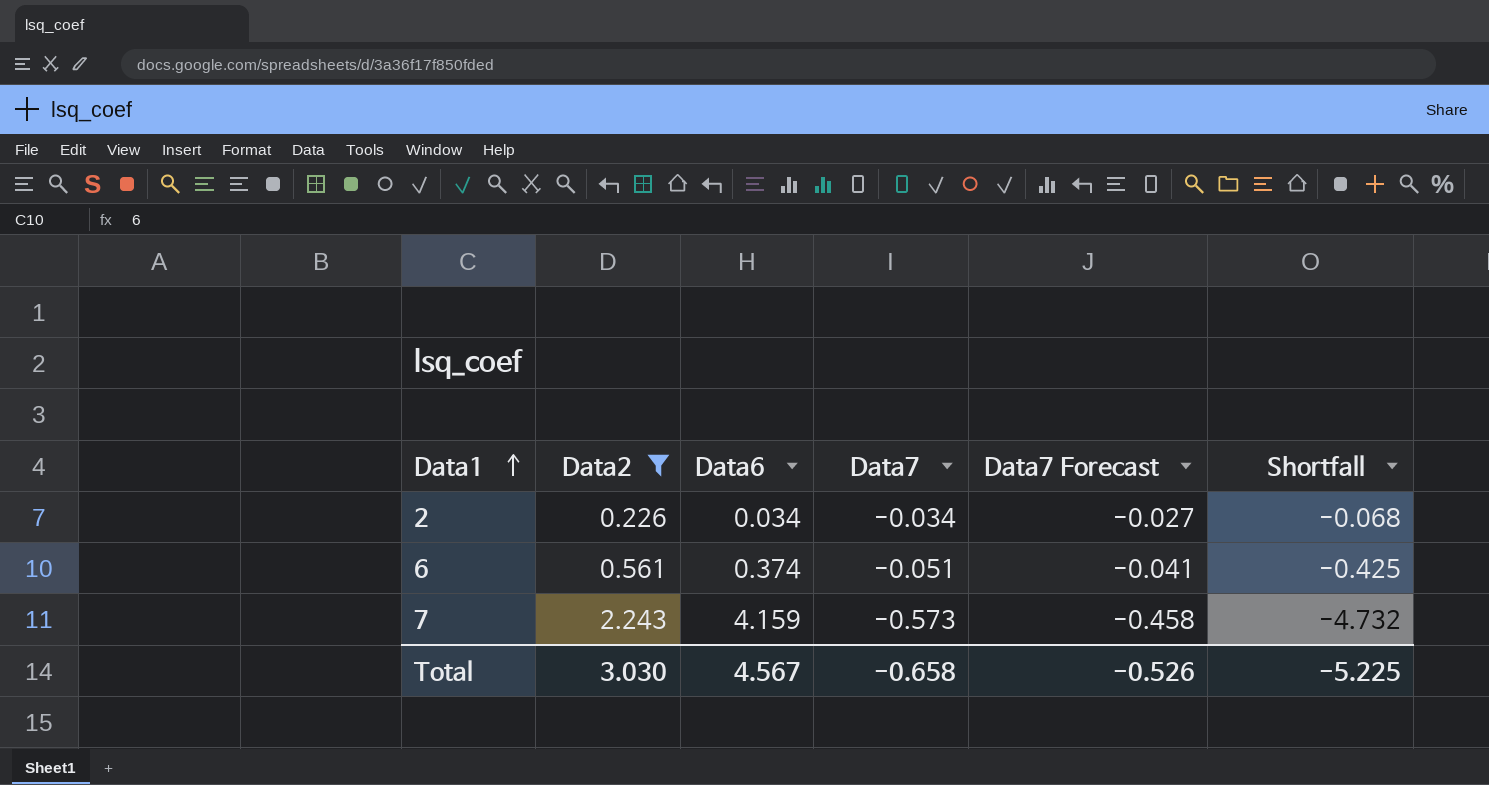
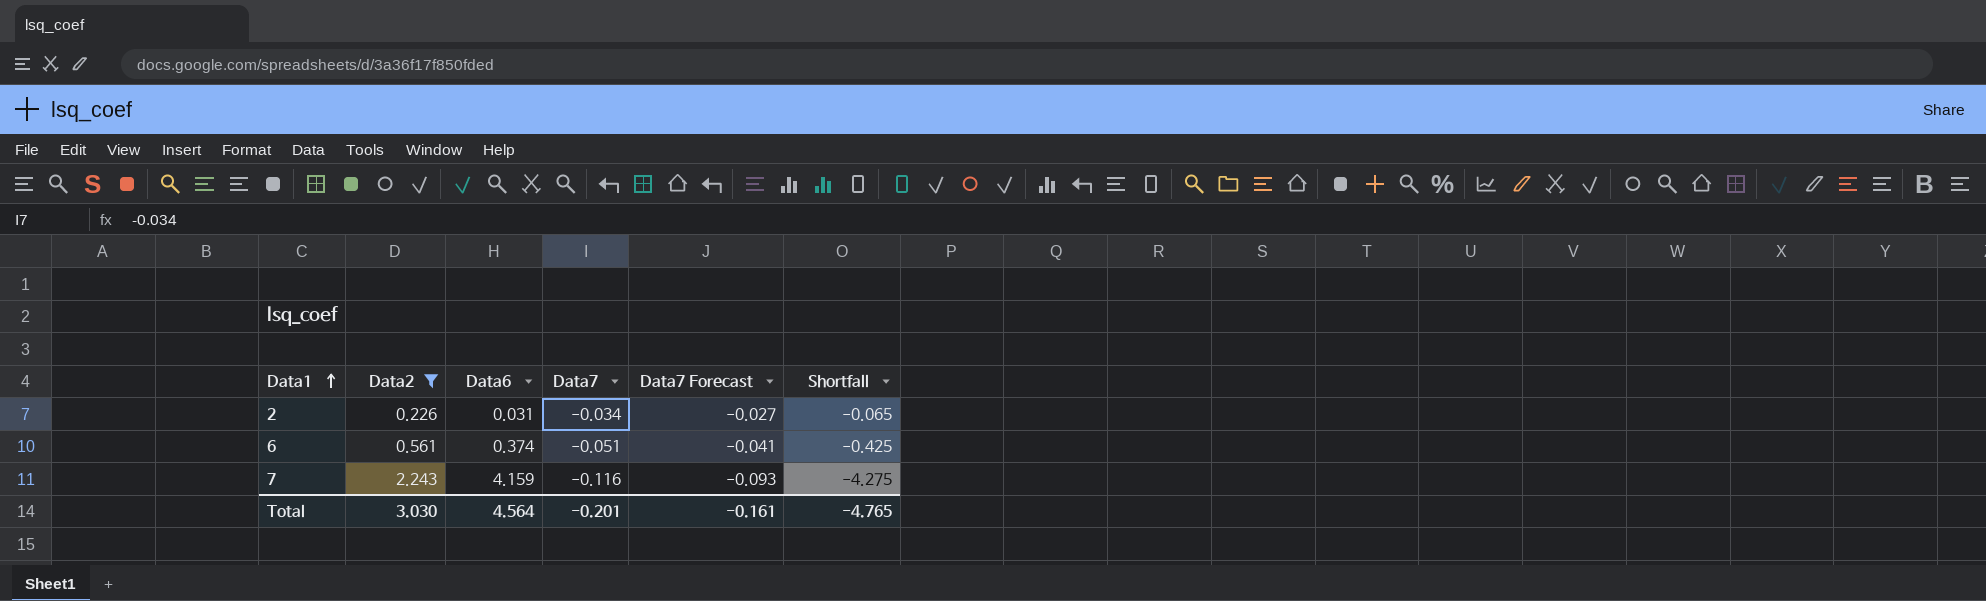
2 | Data6: 0.034 -> 0.031
2 | Shortfall: -0.068 -> -0.065
7 | Data7: -0.573 -> -0.116
7 | Data7 Forecast: -0.458 -> -0.093
7 | Shortfall: -4.732 -> -4.275
Total | Data6: 4.567 -> 4.564
Total | Data7: -0.658 -> -0.201
Total | Data7 Forecast: -0.526 -> -0.161
Total | Shortfall: -5.225 -> -4.765

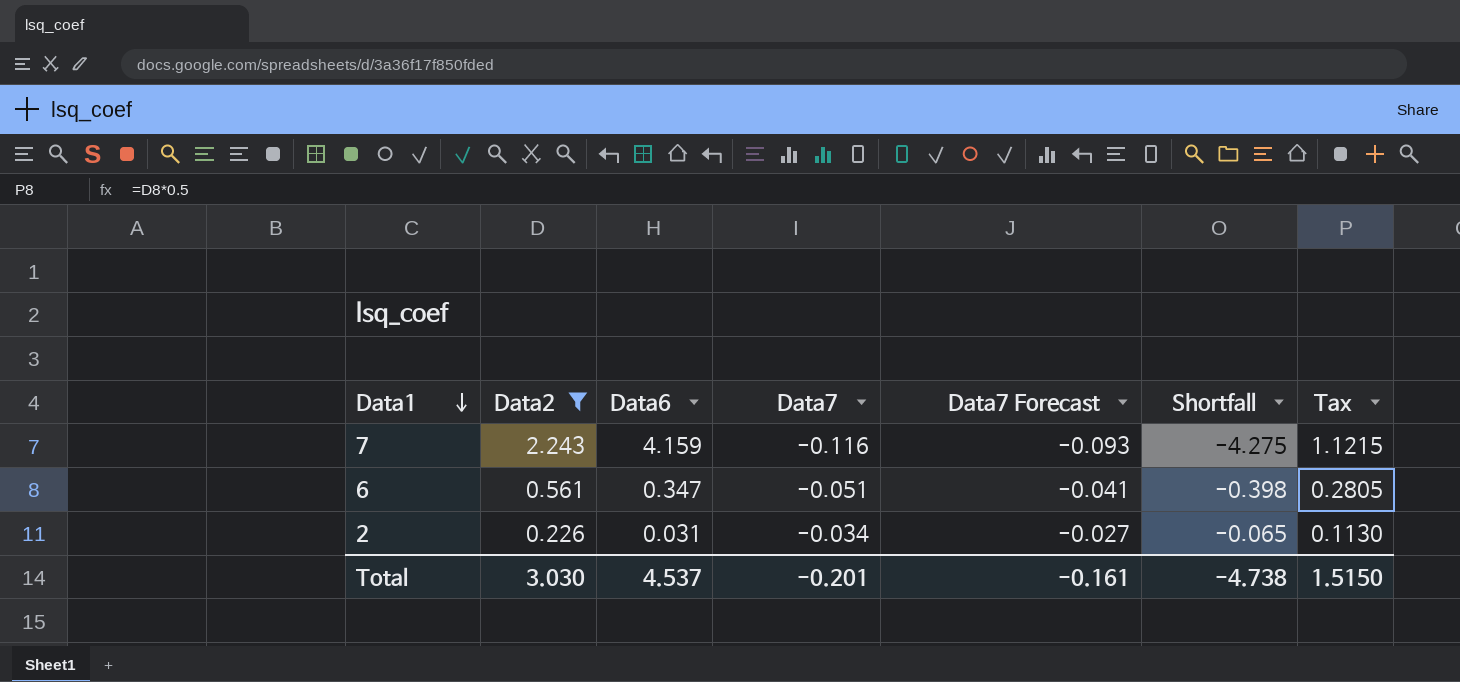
row order: Data1 ascending -> Data1 descending
column Tax | formula: none -> [Data2] * 0.5
6 | Data6: 0.374 -> 0.347
6 | Shortfall: -0.425 -> -0.398
Total | Data6: 4.564 -> 4.537
Total | Shortfall: -4.765 -> -4.738

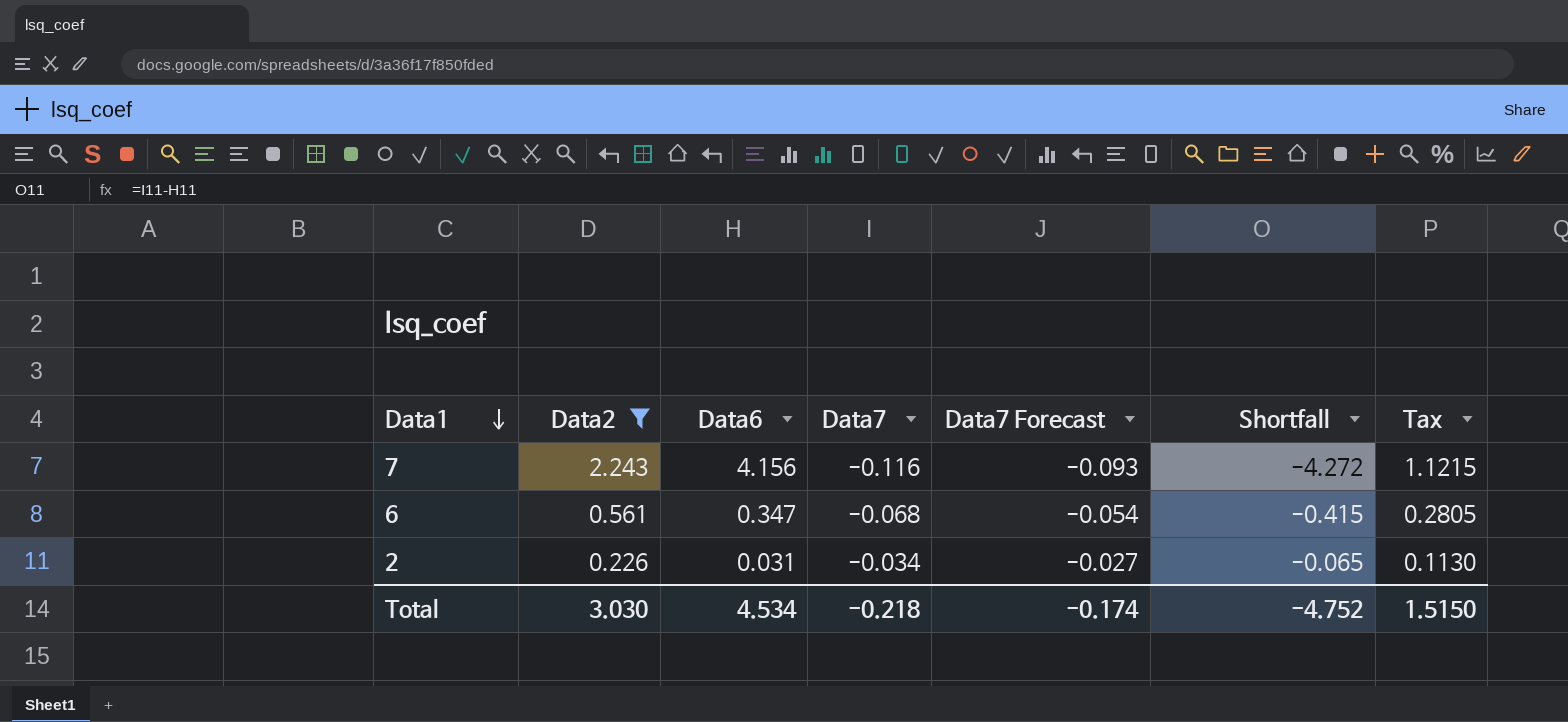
7 | Data6: 4.159 -> 4.156
7 | Shortfall: -4.275 -> -4.272
6 | Data7: -0.051 -> -0.068
6 | Data7 Forecast: -0.041 -> -0.054
6 | Shortfall: -0.398 -> -0.415
Total | Data6: 4.537 -> 4.534
Total | Data7: -0.201 -> -0.218
Total | Data7 Forecast: -0.161 -> -0.174
Total | Shortfall: -4.738 -> -4.752

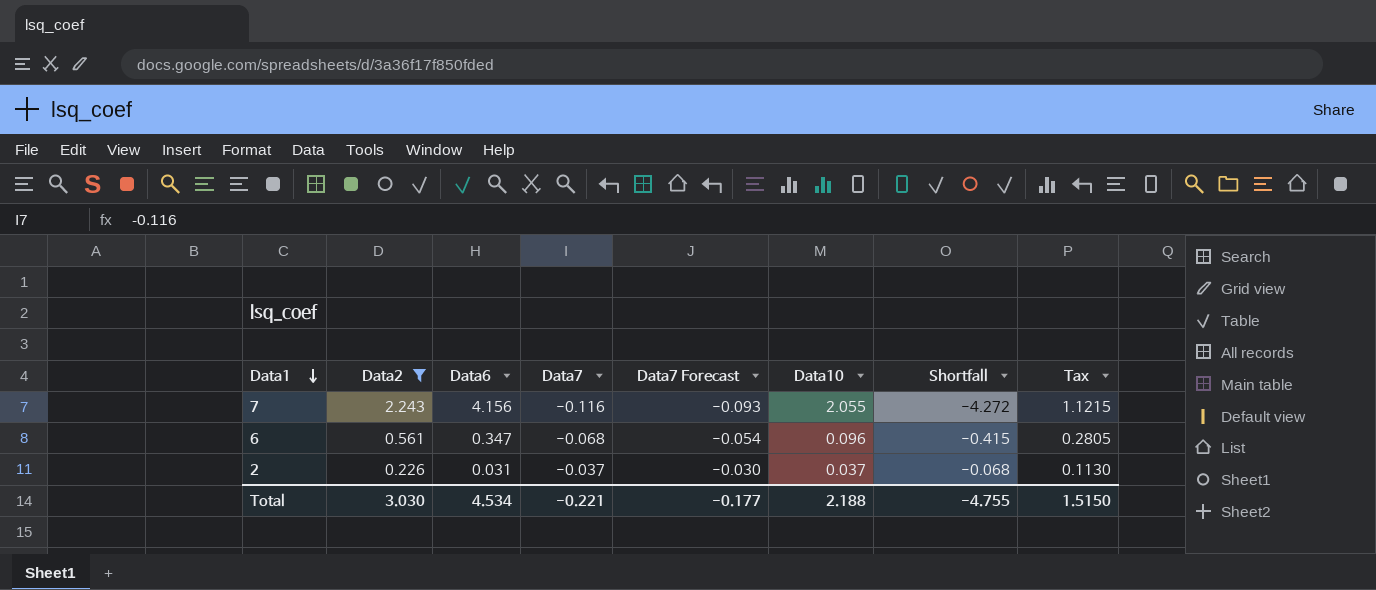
column Data10 | position: none -> 6
2 | Data7: -0.034 -> -0.037
2 | Data7 Forecast: -0.027 -> -0.030
2 | Shortfall: -0.065 -> -0.068
Total | Data7: -0.218 -> -0.221
Total | Data7 Forecast: -0.174 -> -0.177
Total | Shortfall: -4.752 -> -4.755

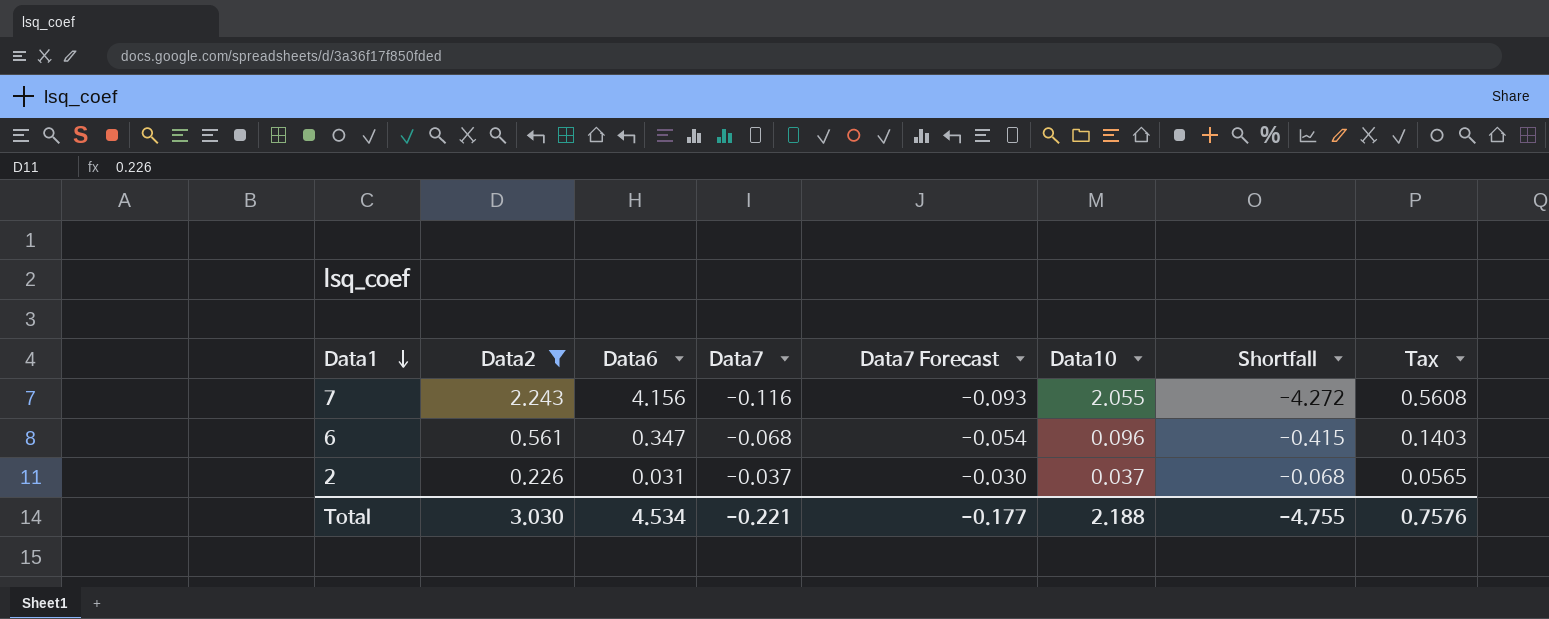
column Tax | formula: [Data2] * 0.5 -> [Data2] * 0.25
Total | Tax: 1.5150 -> 0.7576

